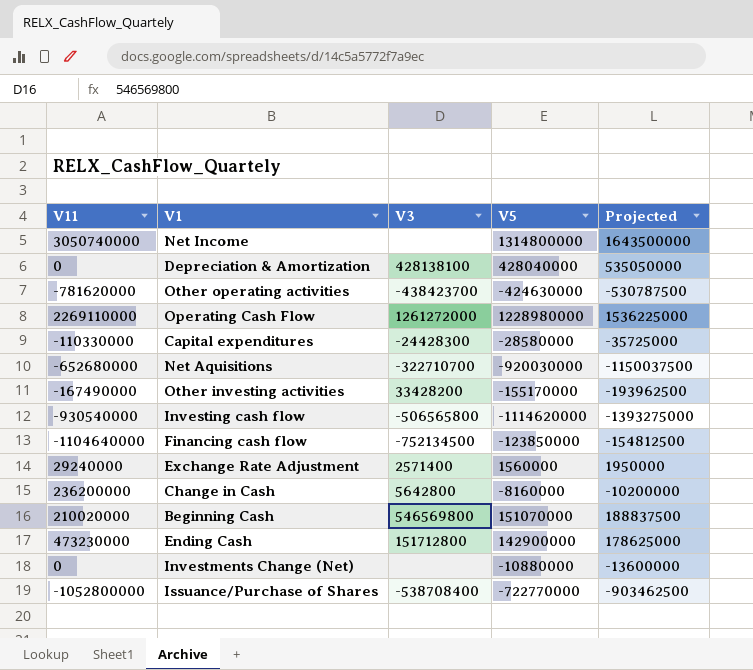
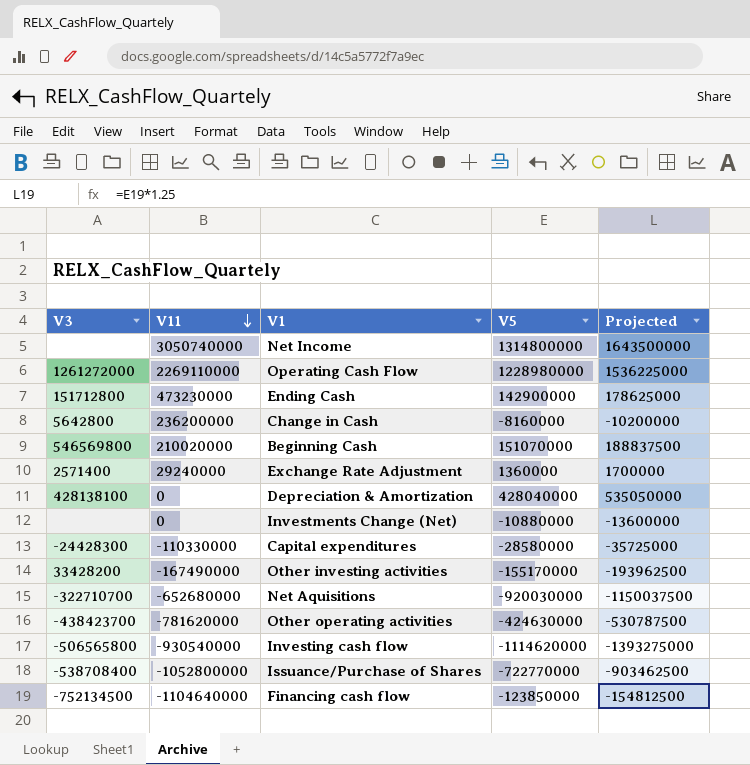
row order: none -> V11 descending
column V3 | position: 3 -> 1
Exchange Rate Adjustment | V5: 1560000 -> 1360000
Exchange Rate Adjustment | Projected: 1950000 -> 1700000

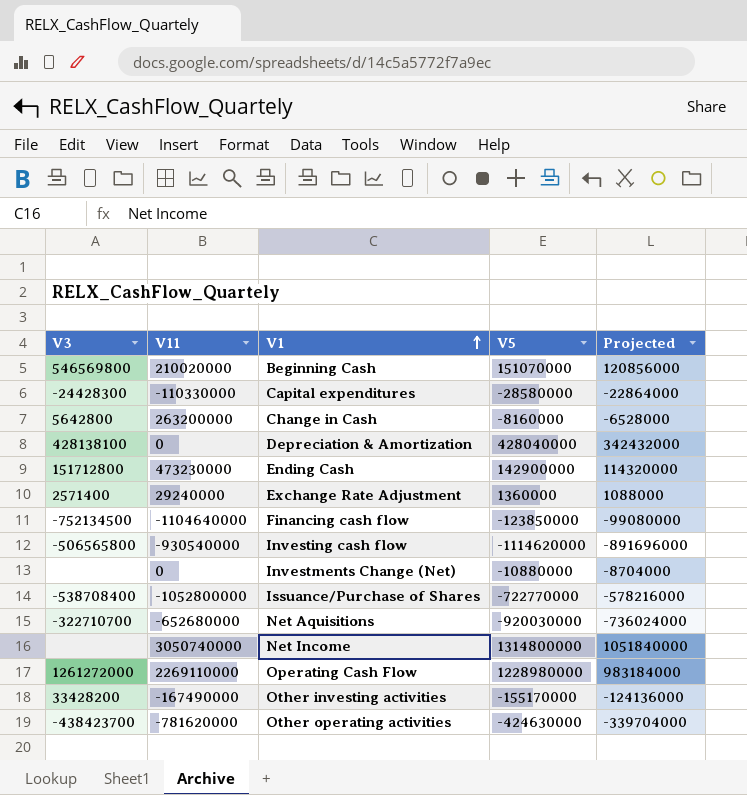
row order: V11 descending -> V1 ascending
column Projected | formula: [V5] * 1.25 -> [V5] * 0.8
Change in Cash | V11: 236200000 -> 263200000

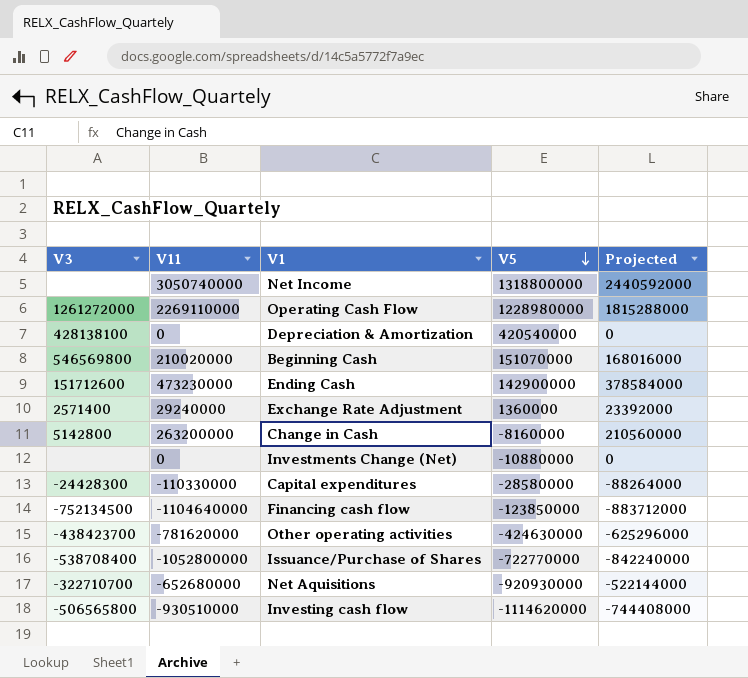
row order: V1 ascending -> V5 descending
column Projected | formula: [V5] * 0.8 -> [V11] * 0.8
row Other investing activities: 33428200 | -167490000 | -155170000 | -124136000 -> none
Net Income | V5: 1314800000 -> 1318800000
Depreciation & Amortization | V5: 428040000 -> 420540000
Ending Cash | V3: 151712800 -> 151712600
Change in Cash | V3: 5642800 -> 5142800
Net Aquisitions | V5: -920030000 -> -920930000
Investing cash flow | V11: -930540000 -> -930510000

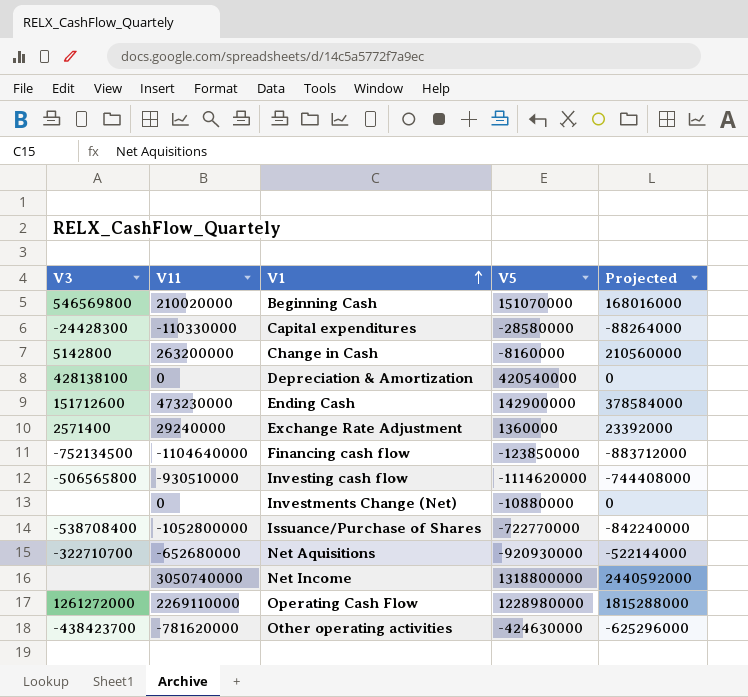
row order: V5 descending -> V1 ascending

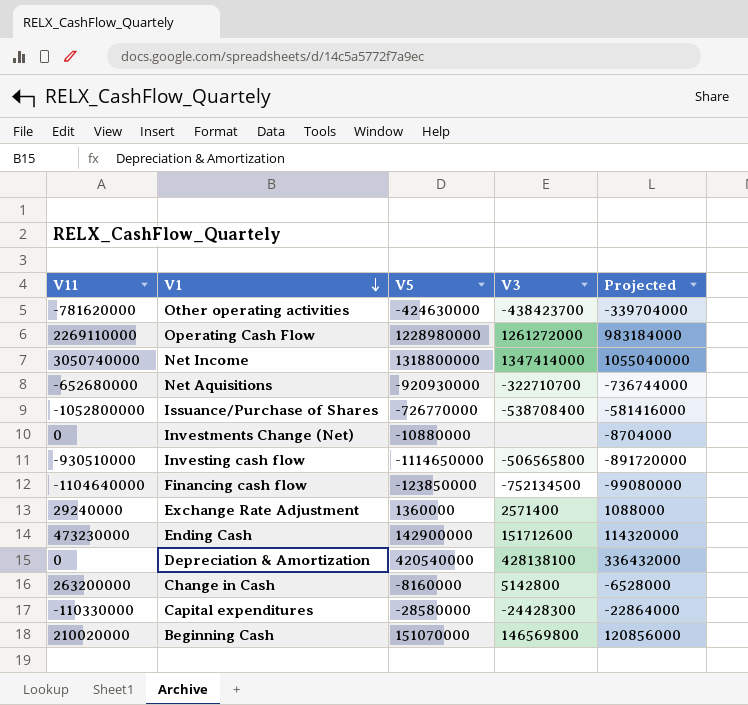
row order: V1 ascending -> V1 descending
column V3 | position: 1 -> 4
column Projected | formula: [V11] * 0.8 -> [V5] * 0.8
Net Income | V3: none -> 1347414000
Issuance/Purchase of Shares | V5: -722770000 -> -726770000
Investing cash flow | V5: -1114620000 -> -1114650000
Beginning Cash | V3: 546569800 -> 146569800

